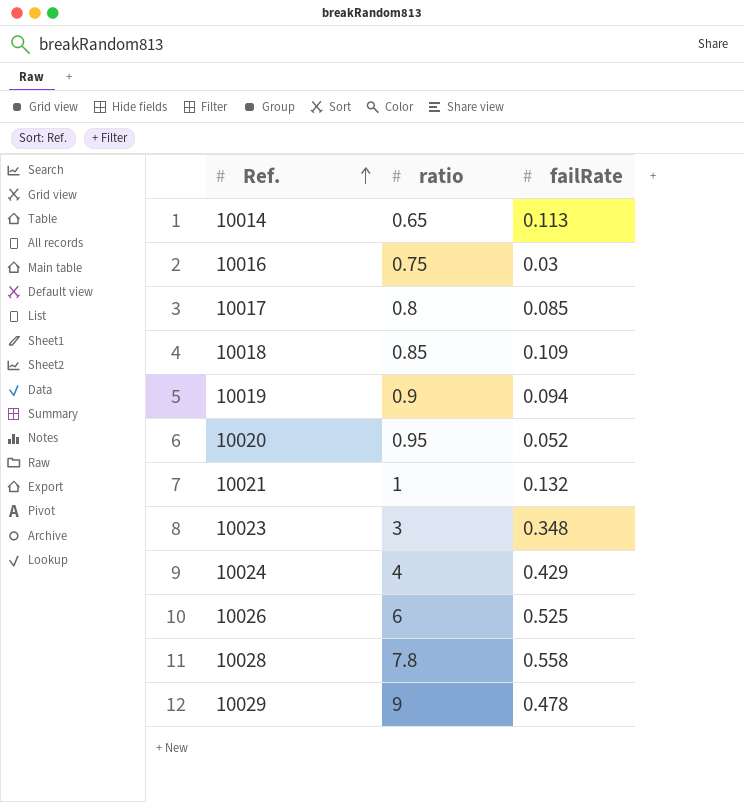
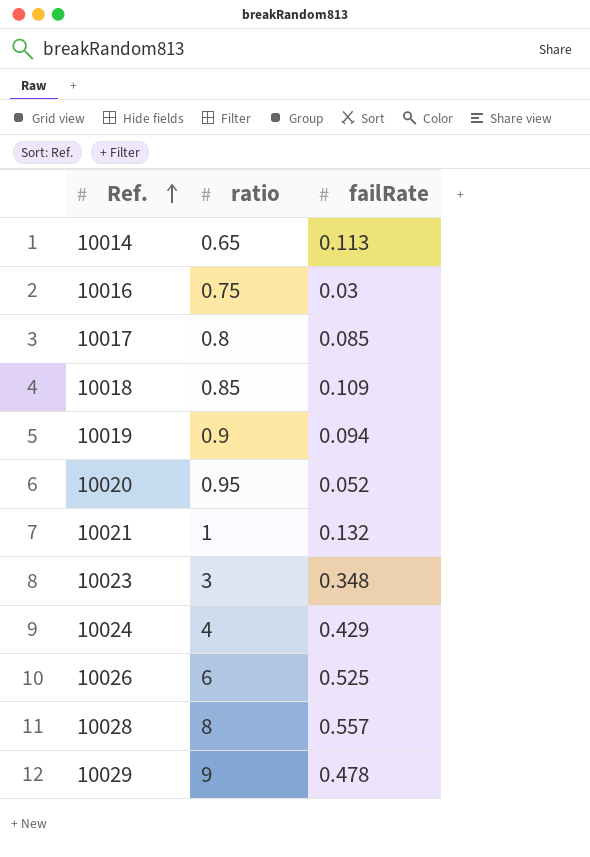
10028 | ratio: 7.8 -> 8
10028 | failRate: 0.558 -> 0.557

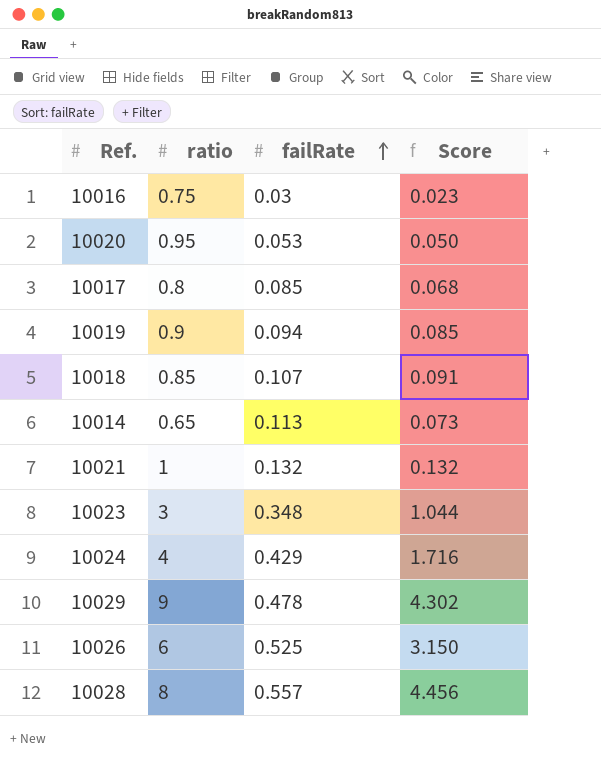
row order: Ref. ascending -> failRate ascending
column Score | formula: none -> [ratio] * [failRate]
10020 | failRate: 0.052 -> 0.053
10018 | failRate: 0.109 -> 0.107

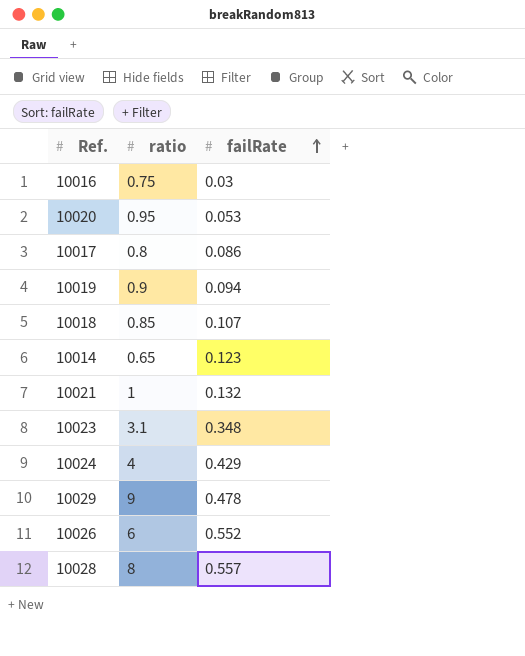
column Score | formula: [ratio] * [failRate] -> none
10017 | failRate: 0.085 -> 0.086
10014 | failRate: 0.113 -> 0.123
10023 | ratio: 3 -> 3.1
10026 | failRate: 0.525 -> 0.552

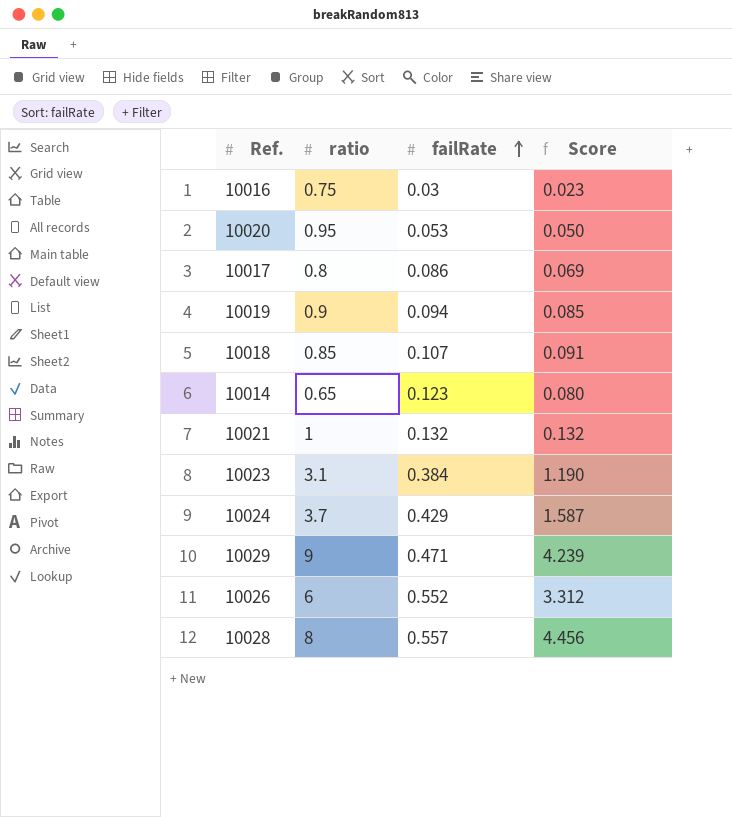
column Score | formula: none -> [ratio] * [failRate]
10023 | failRate: 0.348 -> 0.384
10024 | ratio: 4 -> 3.7
10029 | failRate: 0.478 -> 0.471

